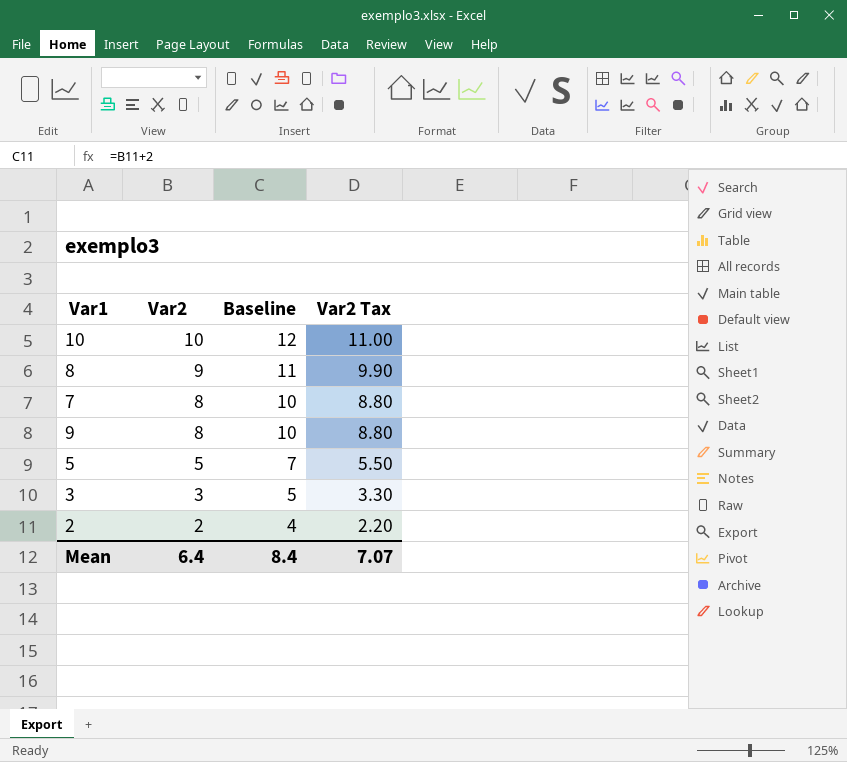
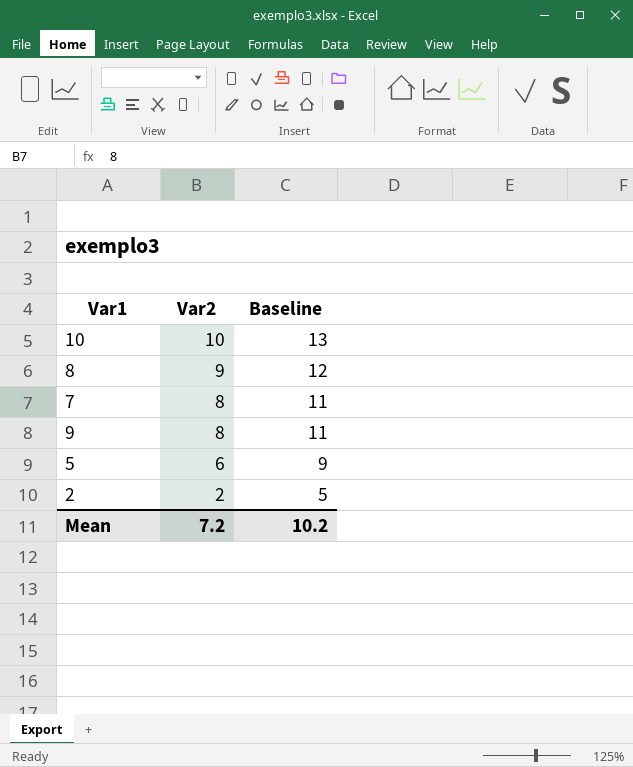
column Var2 Tax | formula: [Var2] * 1.1 -> none
column Baseline | formula: [Var2] + 2 -> [Var2] + 3
row 3: 3 | 5 | 3.30 -> none
5 | Var2: 5 -> 6
Mean | Var2: 6.4 -> 7.2
Mean | Baseline: 8.4 -> 10.2

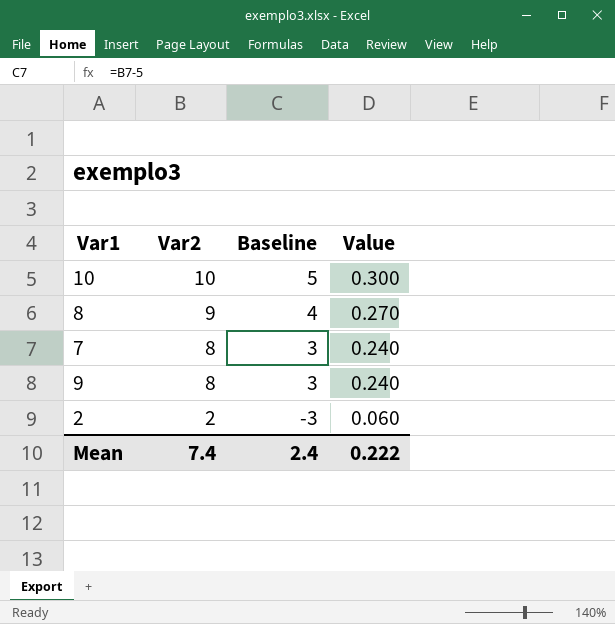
column Baseline | formula: [Var2] + 3 -> [Var2] - 5
column Value | formula: none -> [Var2] * 0.03
row 5: 6 | 9 -> none
Mean | Var2: 7.2 -> 7.4
Mean | Baseline: 10.2 -> 2.4

